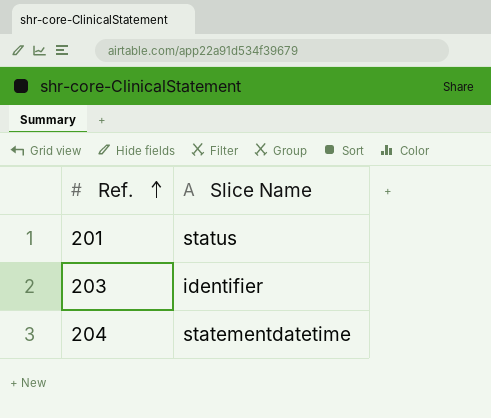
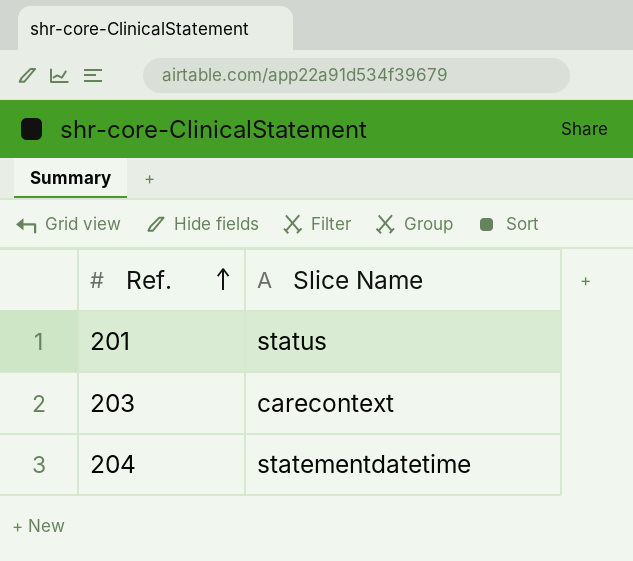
203 | Slice Name: identifier -> carecontext

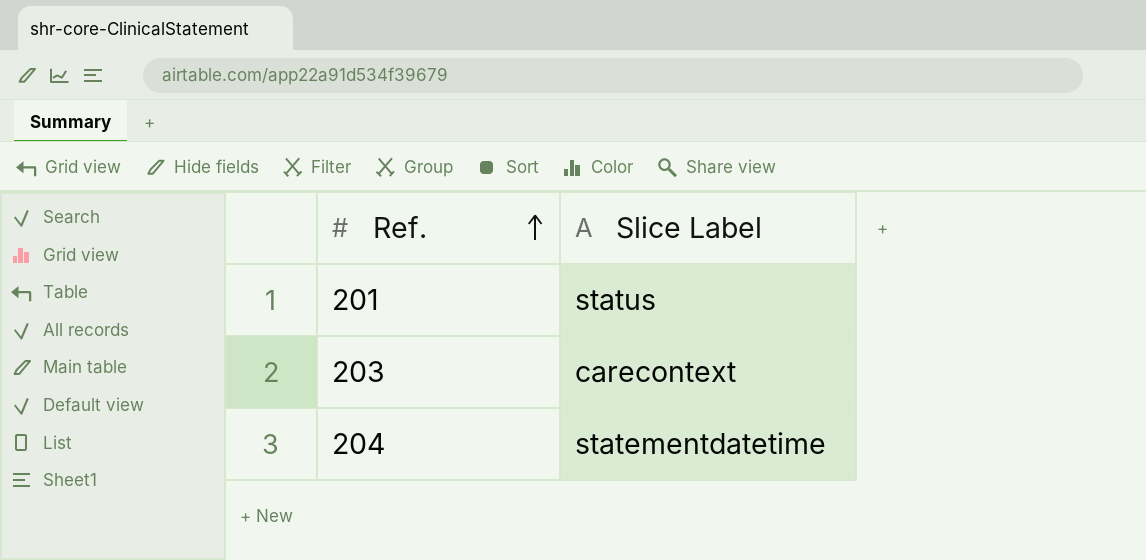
column name: Slice Name -> Slice Label

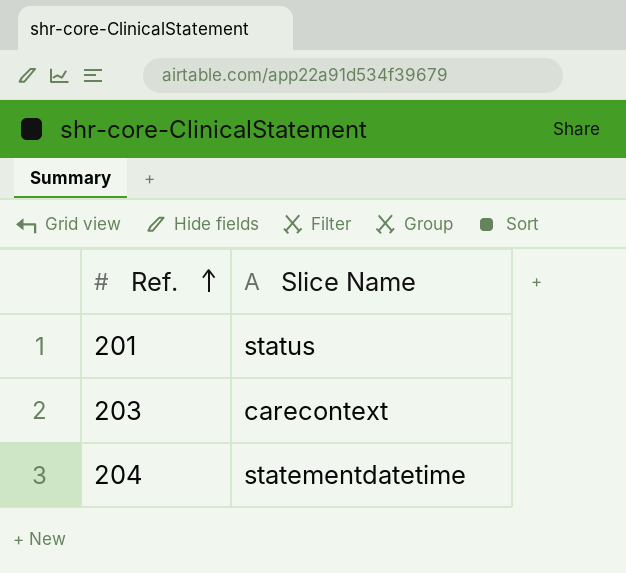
column name: Slice Label -> Slice Name

